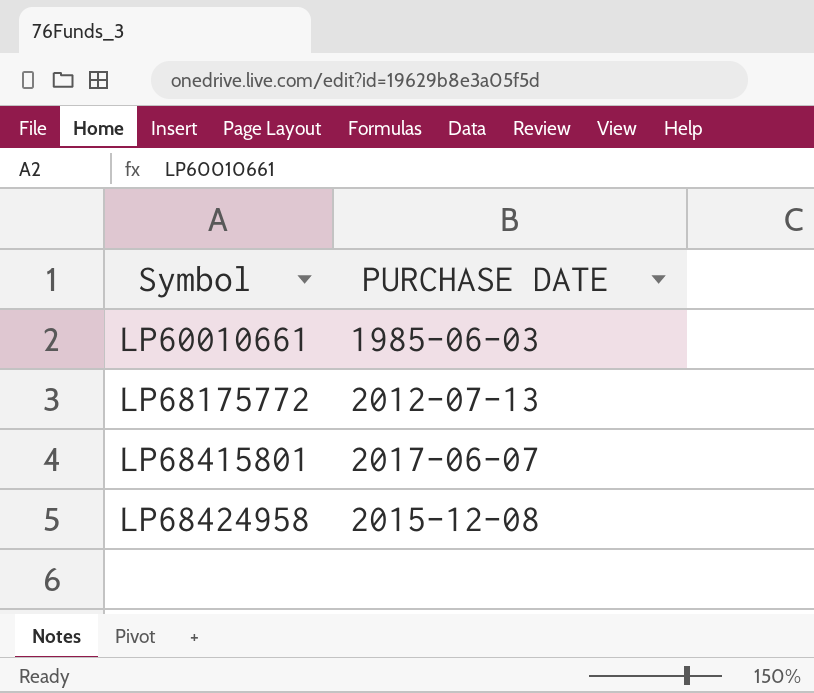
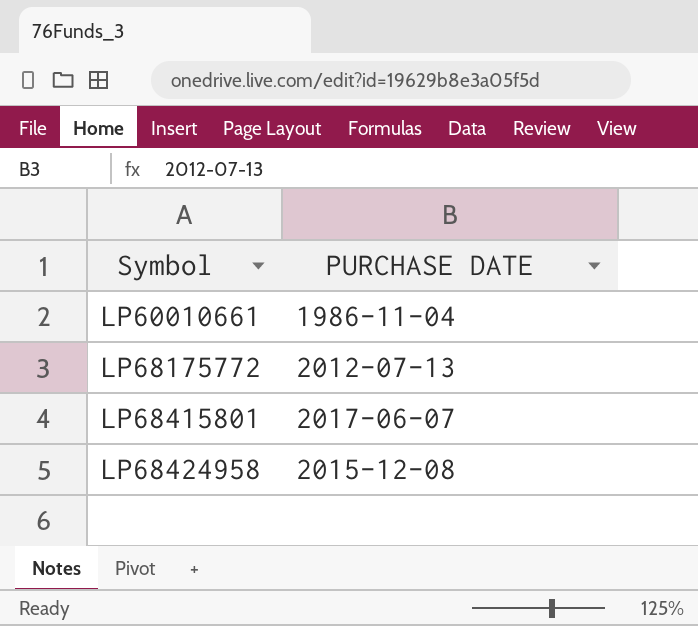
LP60010661 | PURCHASE DATE: 1985-06-03 -> 1986-11-04

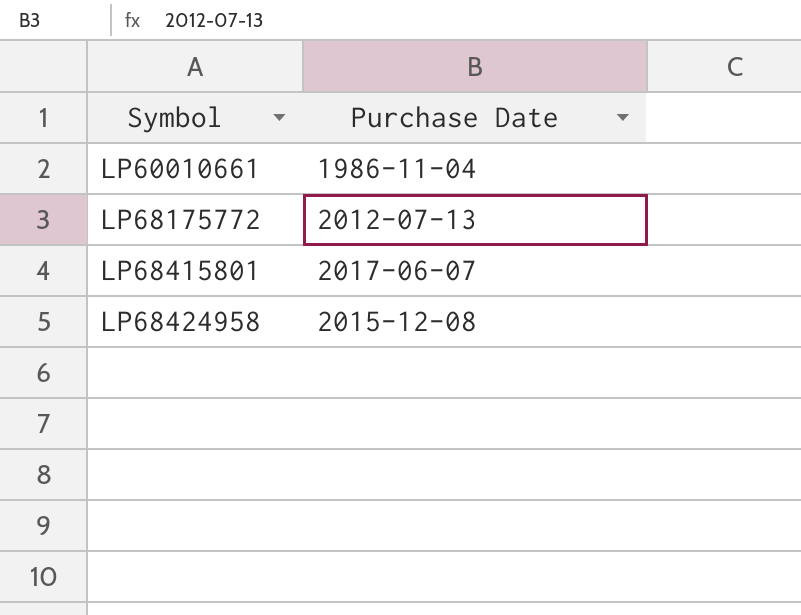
column name: PURCHASE DATE -> Purchase Date

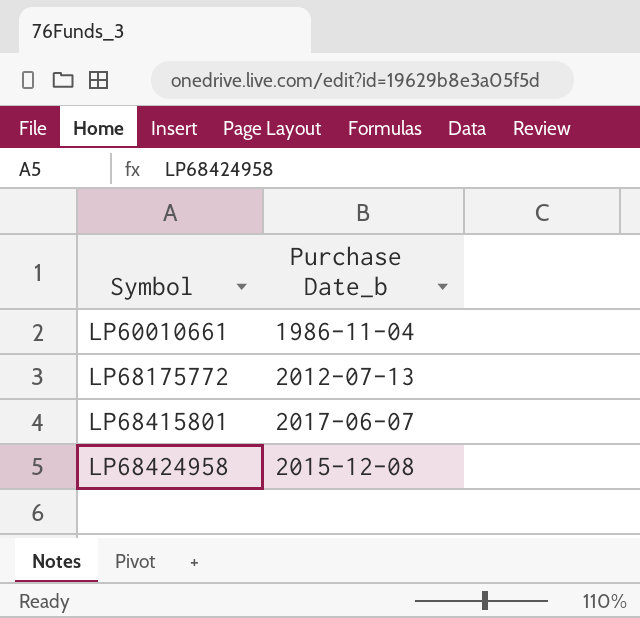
column name: Purchase Date -> Purchase Date_b

